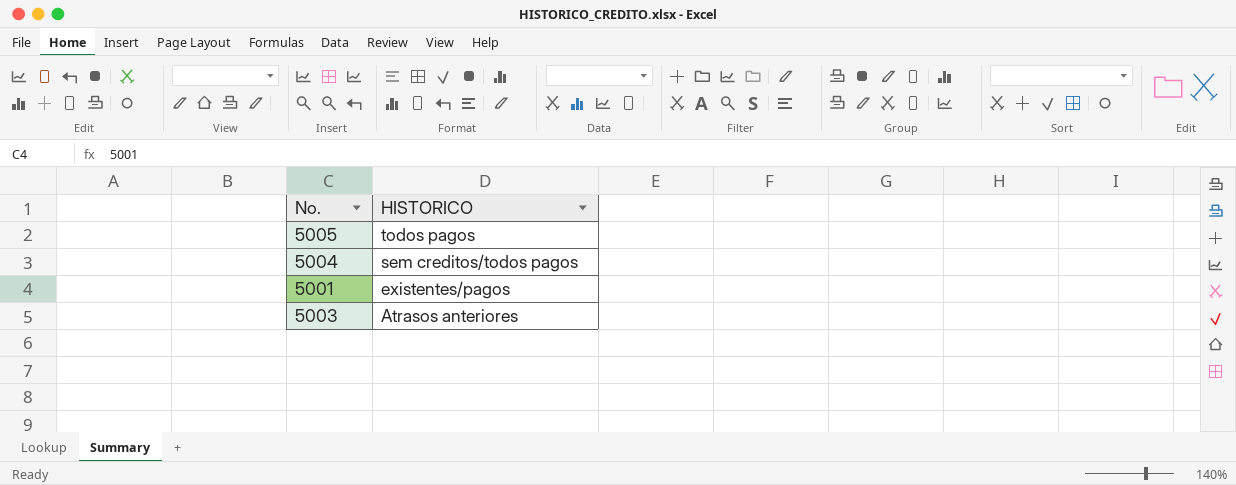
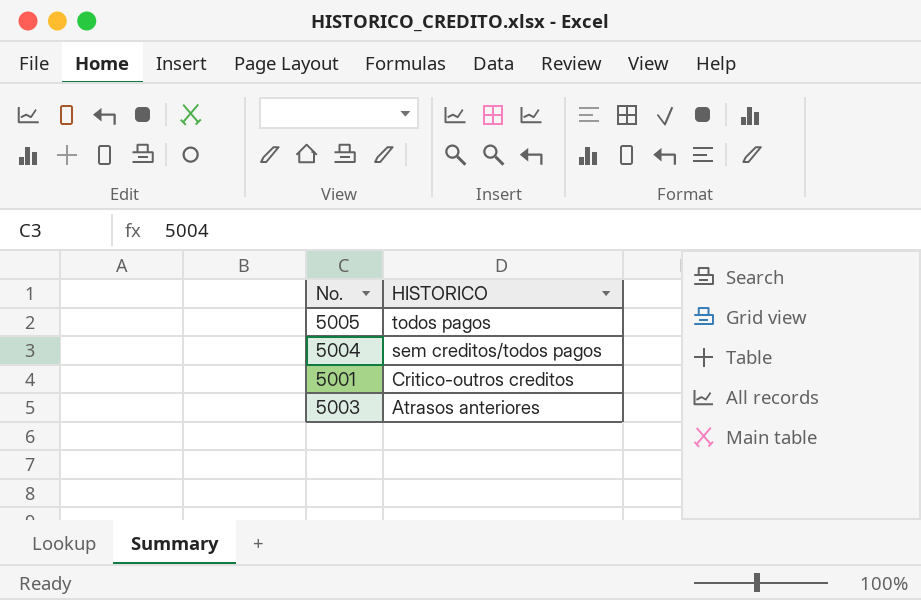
5001 | HISTORICO: existentes/pagos -> Critico-outros creditos

